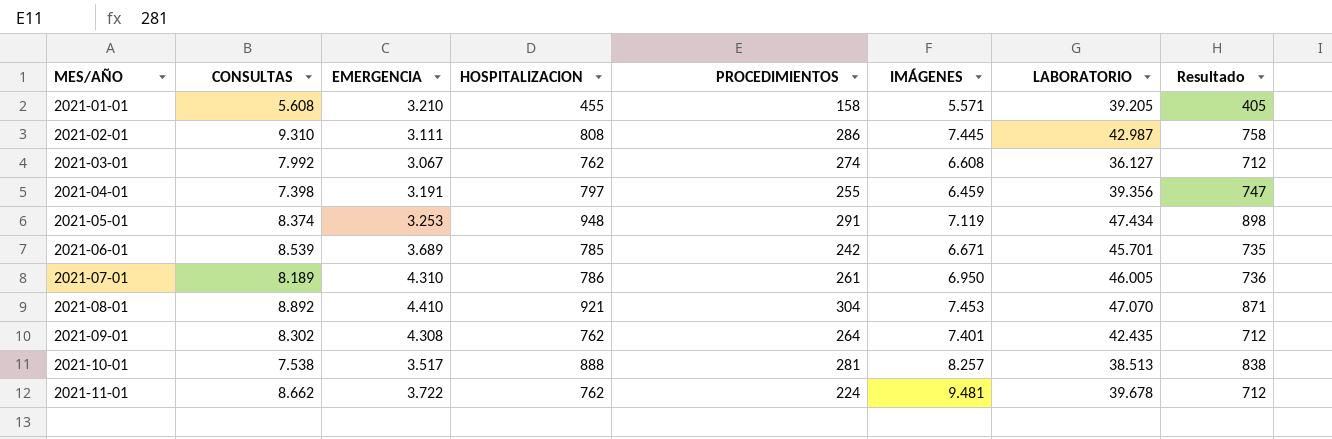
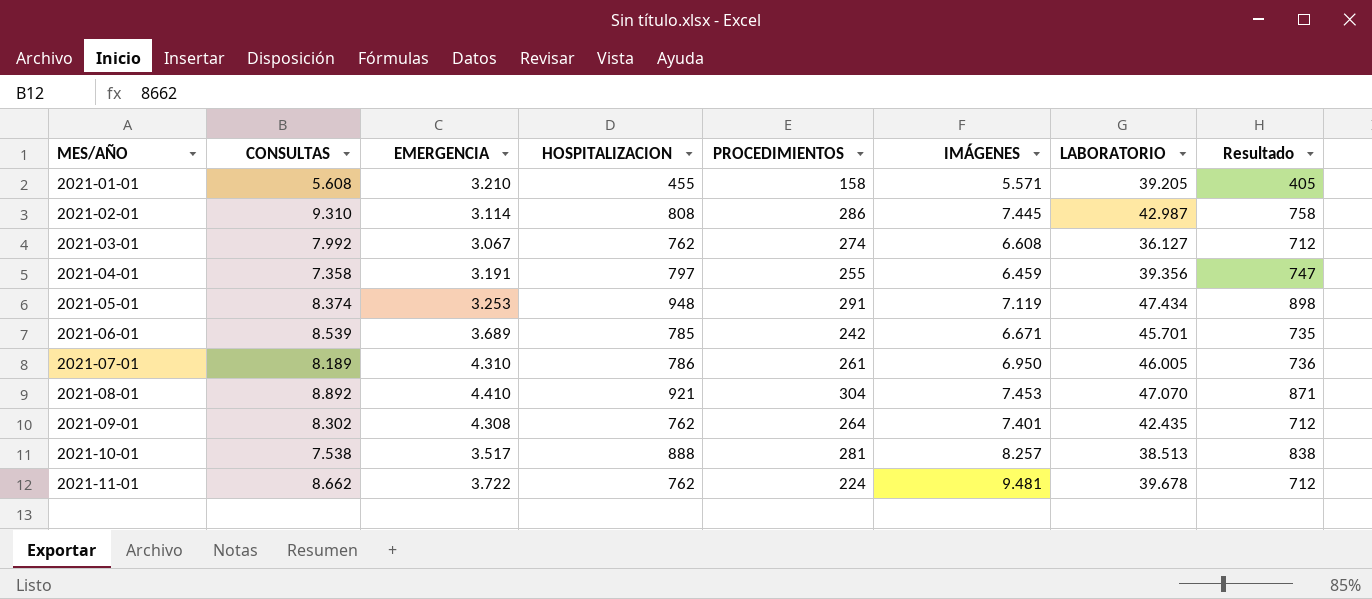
2021-02-01 | EMERGENCIA: 3.111 -> 3.114
2021-04-01 | CONSULTAS: 7.398 -> 7.358

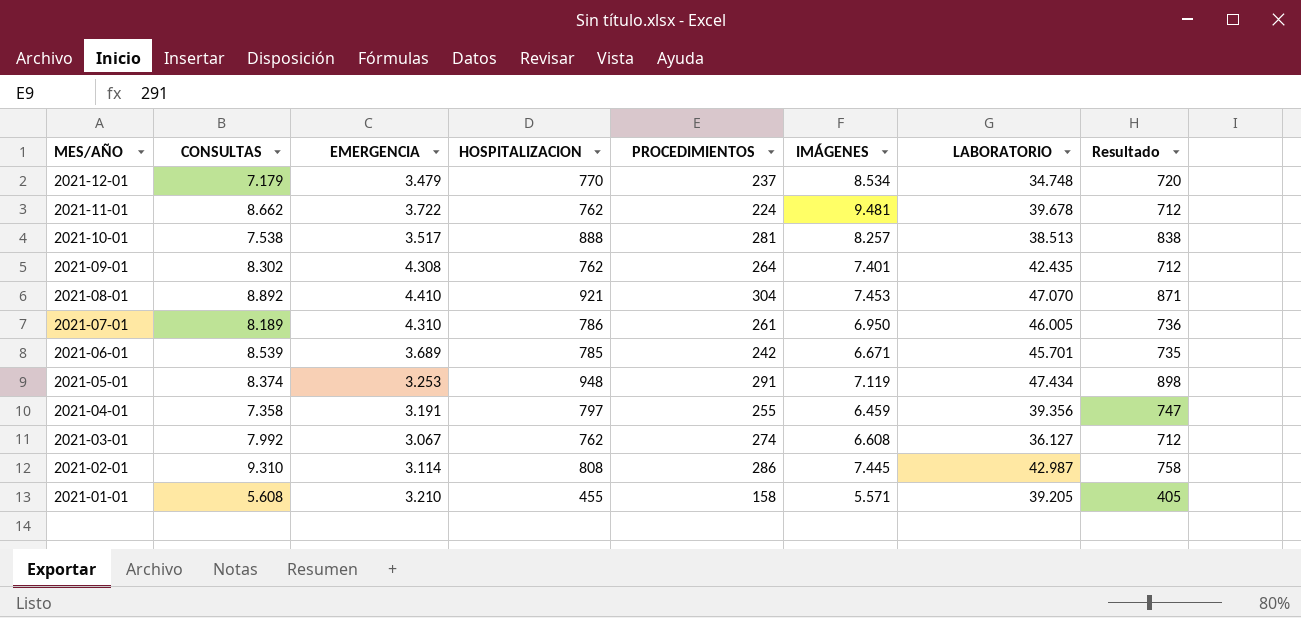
row order: MES/AÑO ascending -> MES/AÑO descending
row 2021-12-01: none -> 7.179 | 3.479 | 770 | 237 | 8.534 | 34.748 | 720

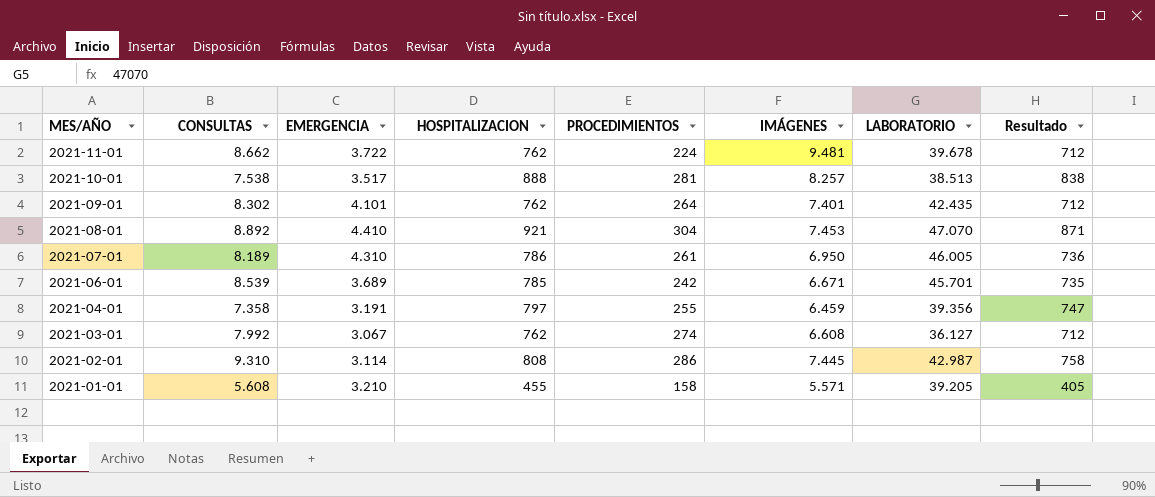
row 2021-12-01: 7.179 | 3.479 | 770 | 237 | 8.534 | 34.748 | 720 -> none
row 2021-05-01: 8.374 | 3.253 | 948 | 291 | 7.119 | 47.434 | 898 -> none
2021-09-01 | EMERGENCIA: 4.308 -> 4.101

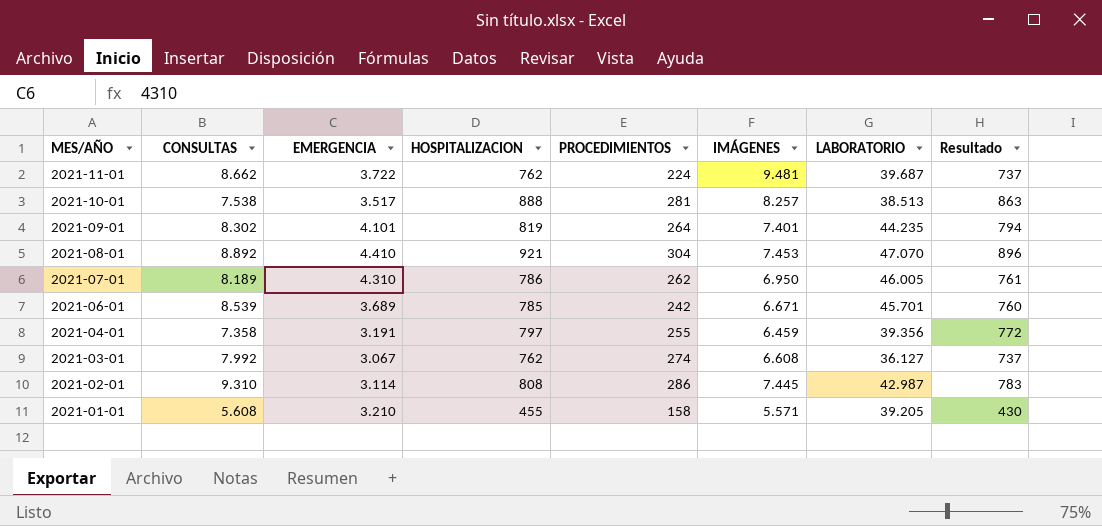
column Resultado | formula: [HOSPITALIZACION] - 50 -> [HOSPITALIZACION] - 25
2021-11-01 | LABORATORIO: 39.678 -> 39.687
2021-09-01 | HOSPITALIZACION: 762 -> 819
2021-09-01 | LABORATORIO: 42.435 -> 44.235
2021-07-01 | PROCEDIMIENTOS: 261 -> 262

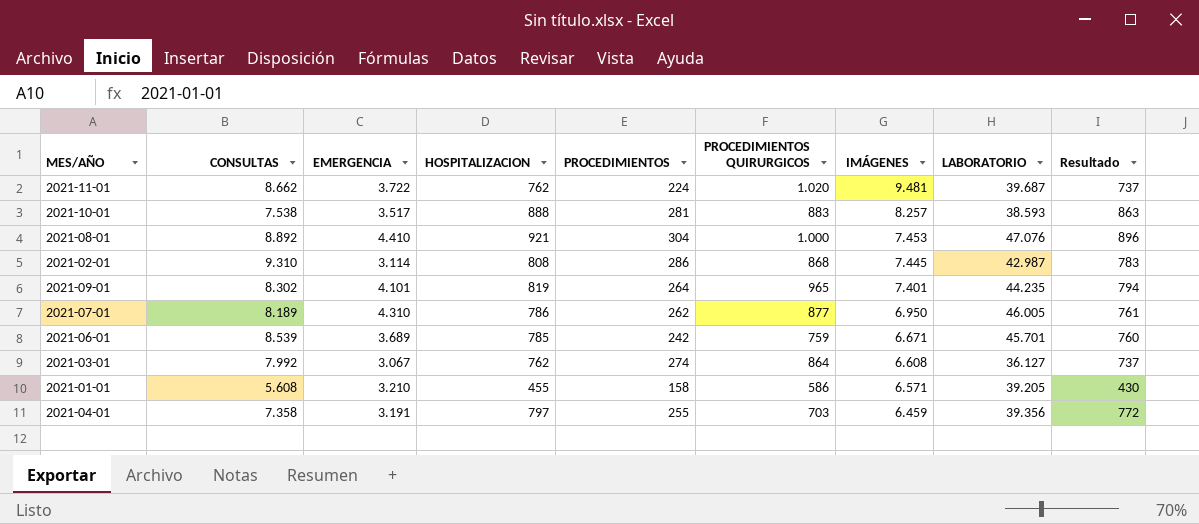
row order: MES/AÑO descending -> IMÁGENES descending
column PROCEDIMIENTOS QUIRURGICOS | position: none -> 6
2021-10-01 | LABORATORIO: 38.513 -> 38.593
2021-08-01 | LABORATORIO: 47.070 -> 47.076
2021-01-01 | IMÁGENES: 5.571 -> 6.571

